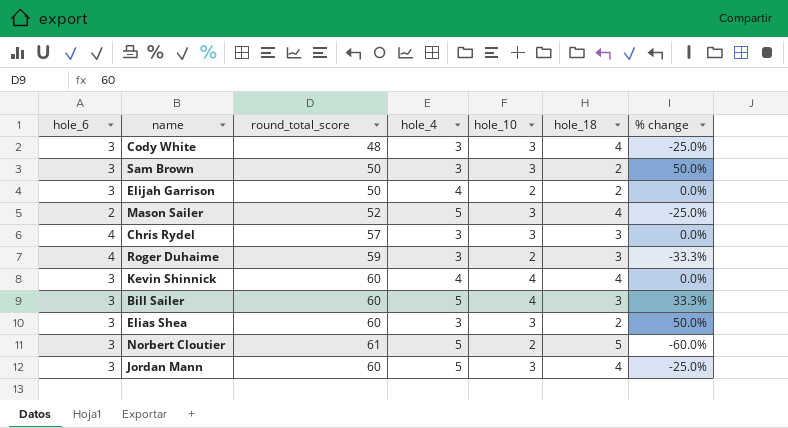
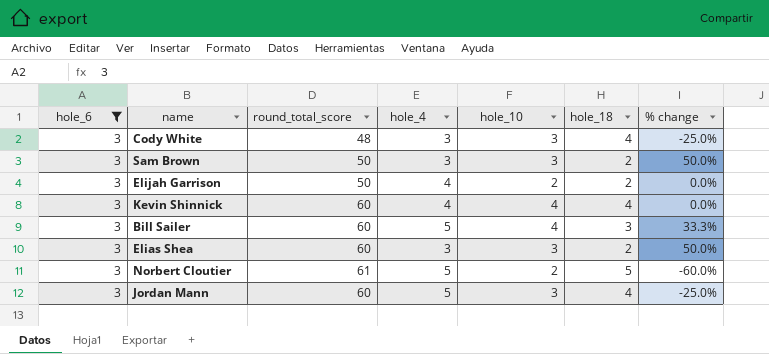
filter: none -> hole_6 = 3

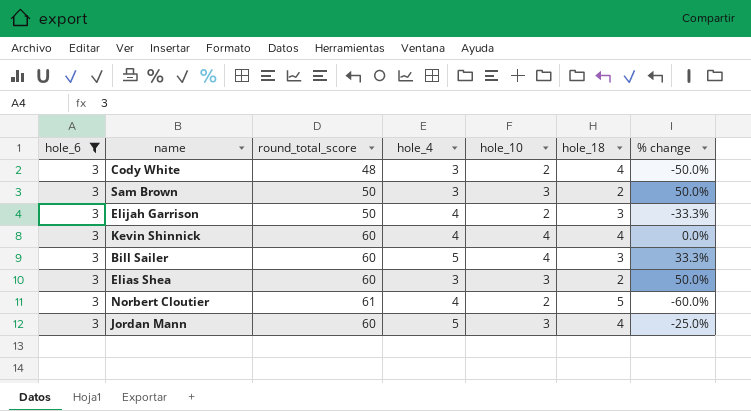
Cody White | hole_10: 3 -> 2
Cody White | % change: -25.0% -> -50.0%
Elijah Garrison | hole_18: 2 -> 3
Elijah Garrison | % change: 0.0% -> -33.3%
Norbert Cloutier | hole_4: 5 -> 4

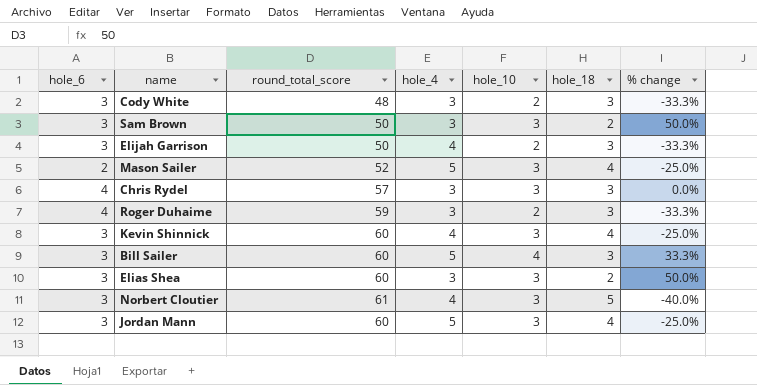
filter: hole_6 = 3 -> none
Cody White | hole_18: 4 -> 3
Cody White | % change: -50.0% -> -33.3%
Kevin Shinnick | hole_10: 4 -> 3
Kevin Shinnick | % change: 0.0% -> -25.0%
Norbert Cloutier | hole_10: 2 -> 3
Norbert Cloutier | % change: -60.0% -> -40.0%

